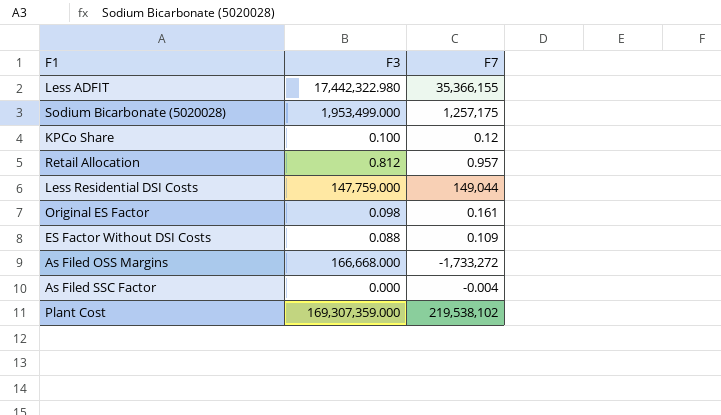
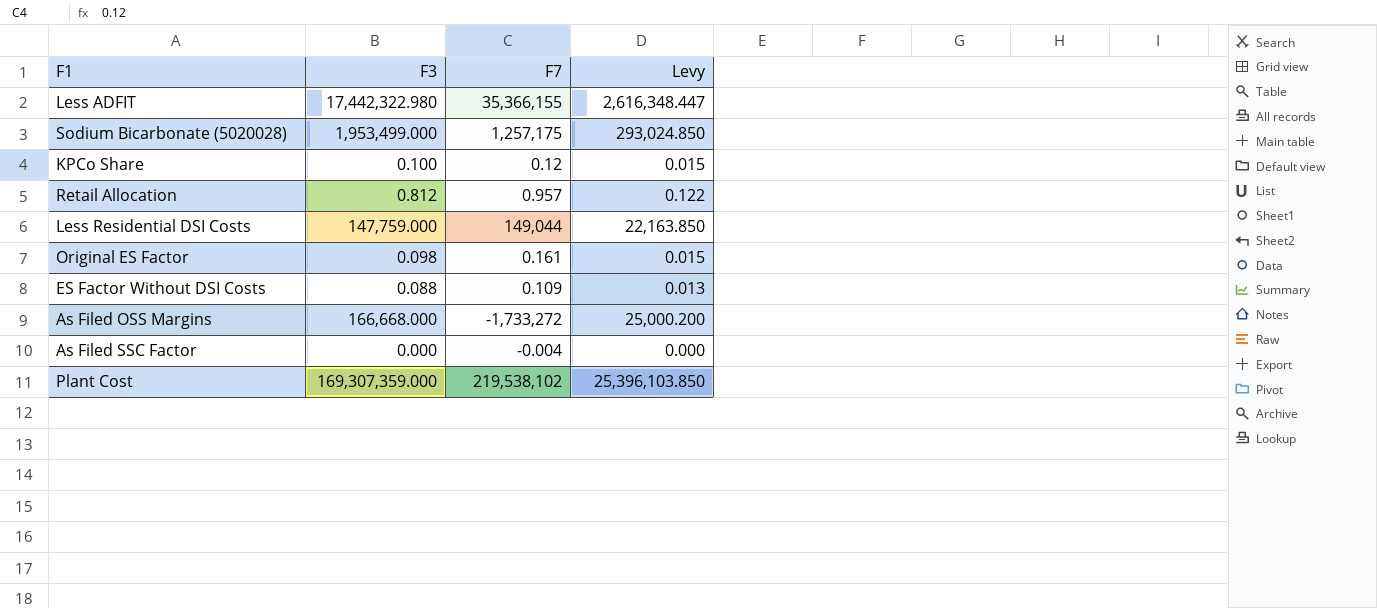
column Levy | formula: none -> [F3] * 0.15

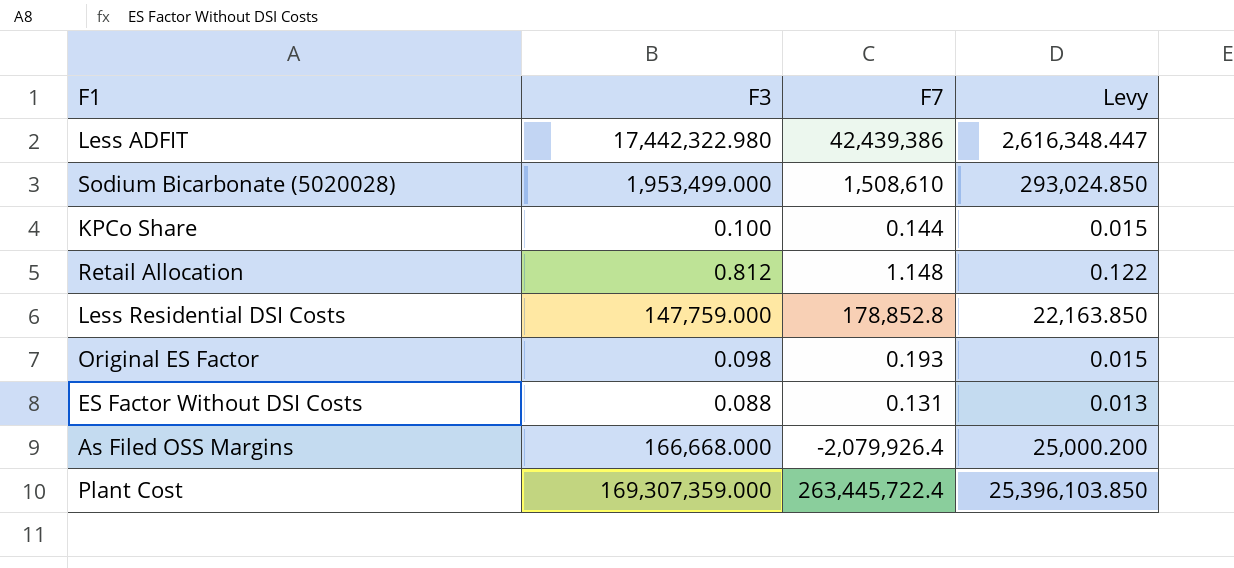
row As Filed SSC Factor: 0.000 | -0.004 | 0.000 -> none
Less ADFIT | F7: 35,366,155 -> 42,439,386
Sodium Bicarbonate (5020028) | F7: 1,257,175 -> 1,508,610
KPCo Share | F7: 0.12 -> 0.144
Retail Allocation | F7: 0.957 -> 1.148
Less Residential DSI Costs | F7: 149,044 -> 178,852.8
Original ES Factor | F7: 0.161 -> 0.193
ES Factor Without DSI Costs | F7: 0.109 -> 0.131
As Filed OSS Margins | F7: -1,733,272 -> -2,079,926.4
Plant Cost | F7: 219,538,102 -> 263,445,722.4

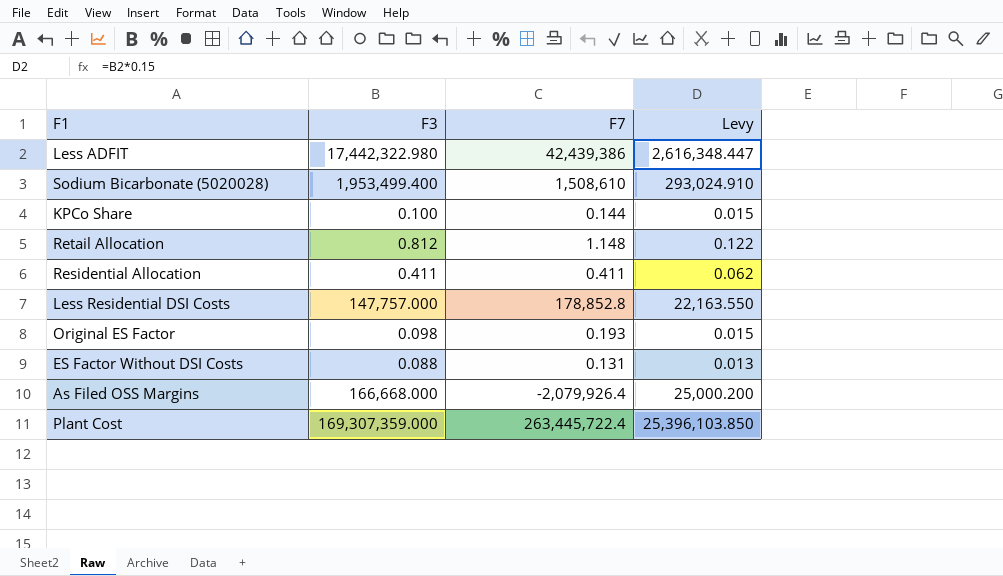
Sodium Bicarbonate (5020028) | F3: 1,953,499.000 -> 1,953,499.400
Sodium Bicarbonate (5020028) | Levy: 293,024.850 -> 293,024.910
row Residential Allocation: none -> 0.411 | 0.411 | 0.062
Less Residential DSI Costs | F3: 147,759.000 -> 147,757.000
Less Residential DSI Costs | Levy: 22,163.850 -> 22,163.550

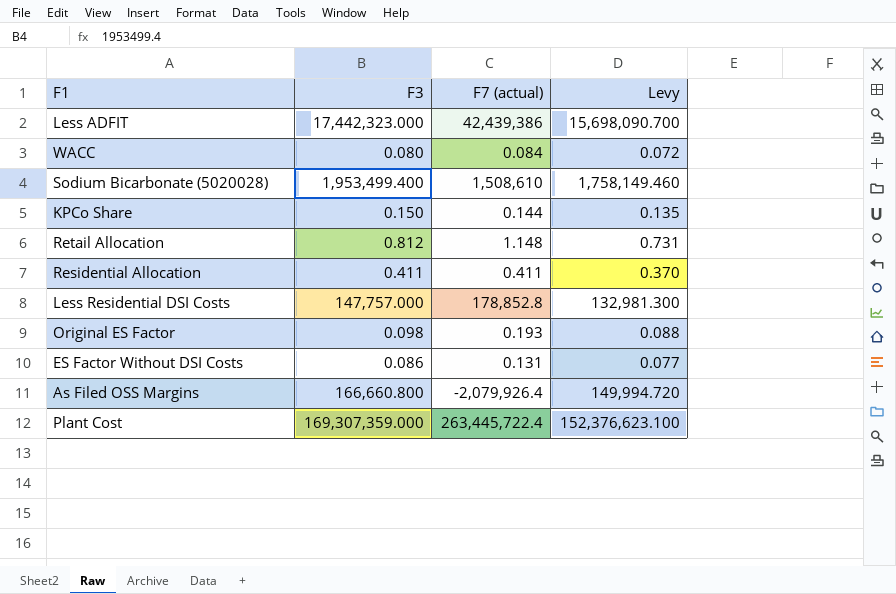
column name: F7 -> F7 (actual)
column Levy | formula: [F3] * 0.15 -> [F3] * 0.9
Less ADFIT | F3: 17,442,322.980 -> 17,442,323.000
row WACC: none -> 0.080 | 0.084 | 0.072
KPCo Share | F3: 0.100 -> 0.150
ES Factor Without DSI Costs | F3: 0.088 -> 0.086
As Filed OSS Margins | F3: 166,668.000 -> 166,660.800

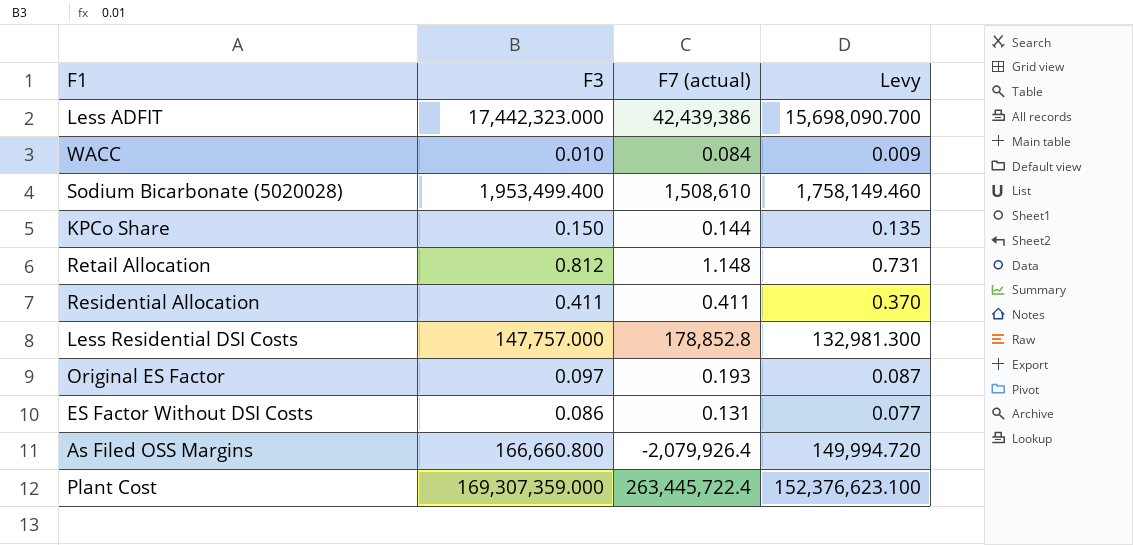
WACC | F3: 0.080 -> 0.010
WACC | Levy: 0.072 -> 0.009
Original ES Factor | F3: 0.098 -> 0.097
Original ES Factor | Levy: 0.088 -> 0.087

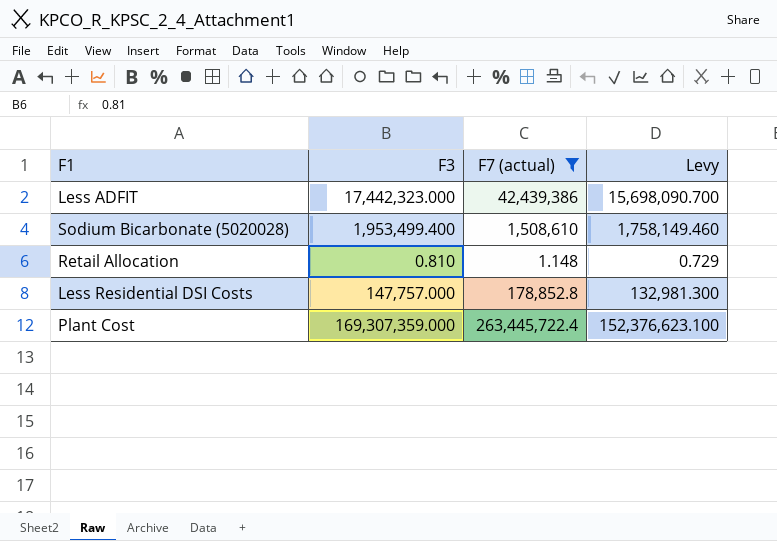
filter: none -> F7 (actual) >= 1.148
Retail Allocation | F3: 0.812 -> 0.810
Retail Allocation | Levy: 0.731 -> 0.729

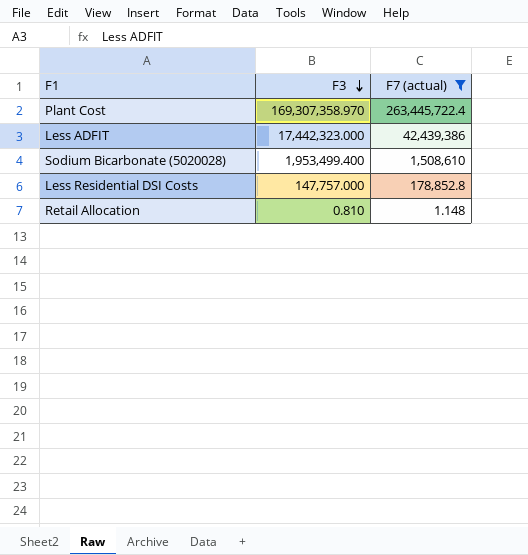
row order: none -> F3 descending
column Levy | formula: [F3] * 0.9 -> none
Plant Cost | F3: 169,307,359.000 -> 169,307,358.970

